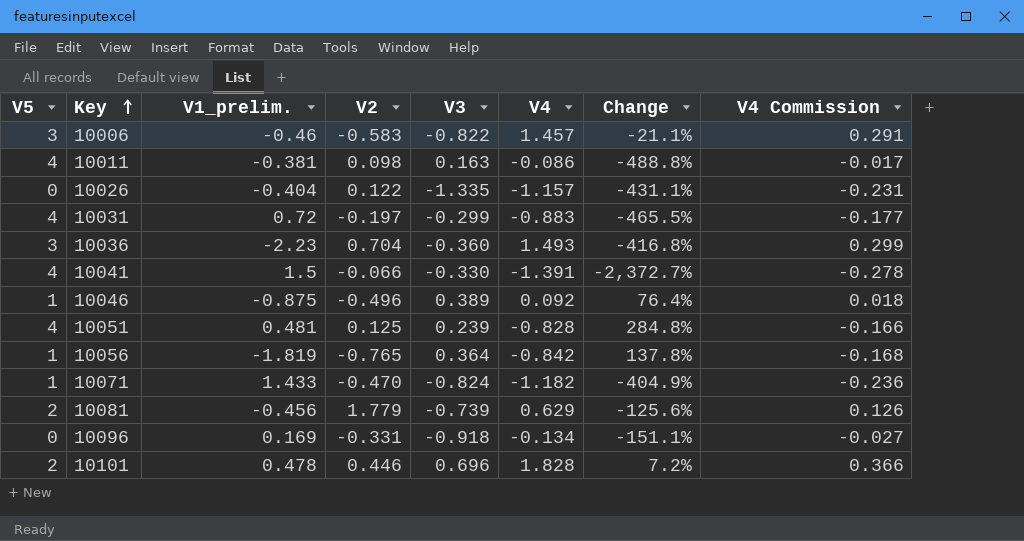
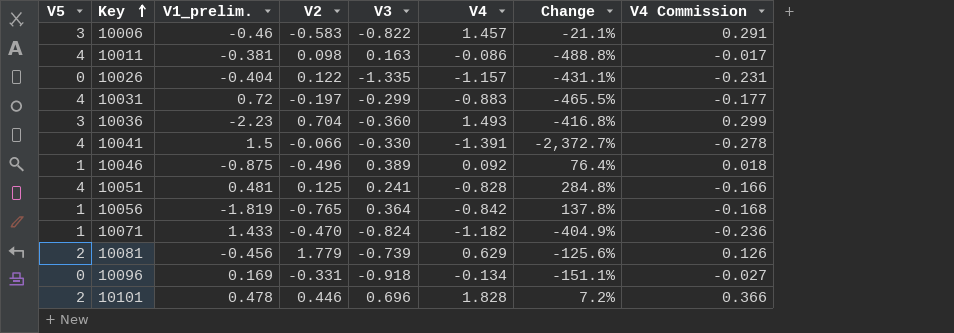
10051 | V3: 0.239 -> 0.241

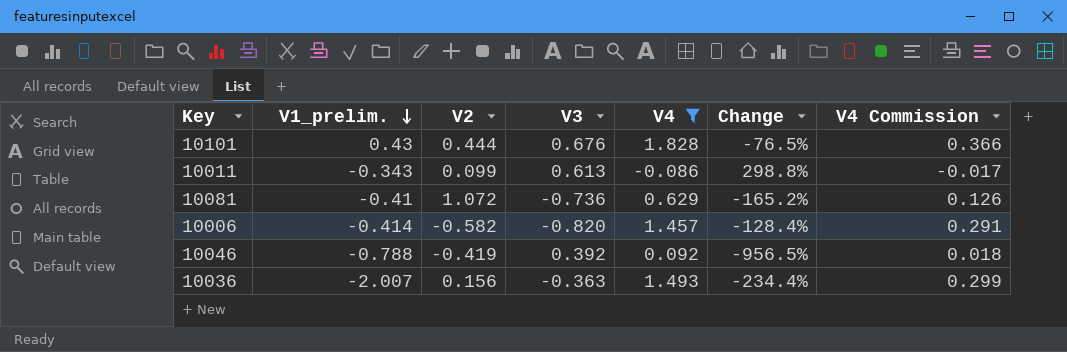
filter: none -> V4 >= -0.086
row order: Key ascending -> V1_prelim. descending
column V5 | position: 1 -> none
column Change | formula: ([V1_prelim.] - [V2]) / [V2] -> ([V1_prelim.] - [V4]) / [V4]
10101 | V1_prelim.: 0.478 -> 0.43
10101 | V2: 0.446 -> 0.444
10101 | V3: 0.696 -> 0.676
10011 | V1_prelim.: -0.381 -> -0.343
10011 | V2: 0.098 -> 0.099
10011 | V3: 0.163 -> 0.613
10081 | V1_prelim.: -0.456 -> -0.41
10081 | V2: 1.779 -> 1.072
10081 | V3: -0.739 -> -0.736
10006 | V1_prelim.: -0.46 -> -0.414
10006 | V2: -0.583 -> -0.582
10006 | V3: -0.822 -> -0.820
10046 | V1_prelim.: -0.875 -> -0.788
10046 | V2: -0.496 -> -0.419
10046 | V3: 0.389 -> 0.392
10036 | V1_prelim.: -2.23 -> -2.007
10036 | V2: 0.704 -> 0.156
10036 | V3: -0.360 -> -0.363

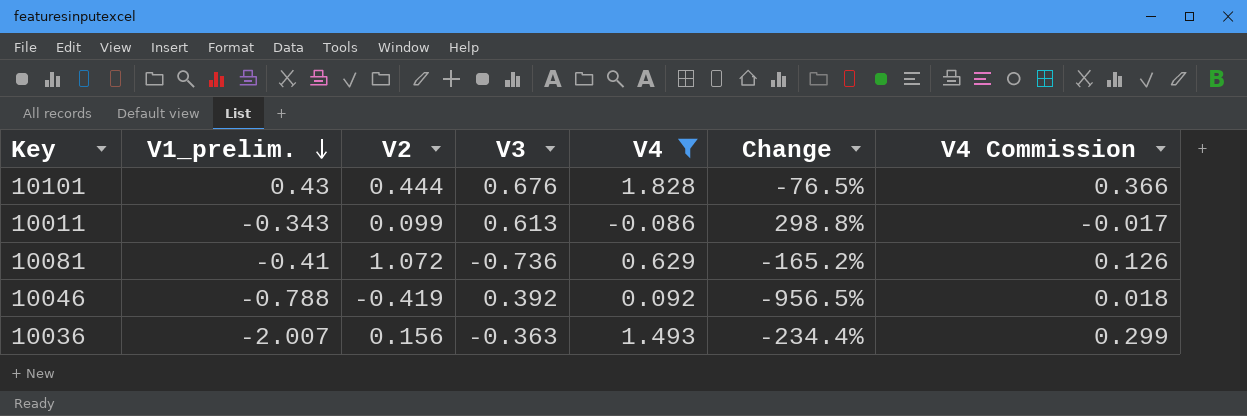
row 10006: -0.414 | -0.582 | -0.820 | 1.457 | -128.4% | 0.291 -> none

